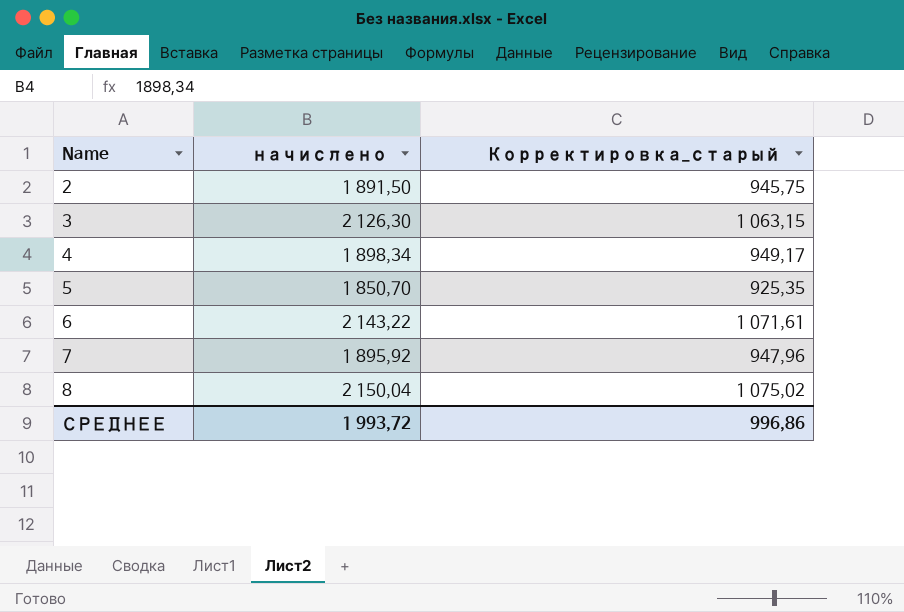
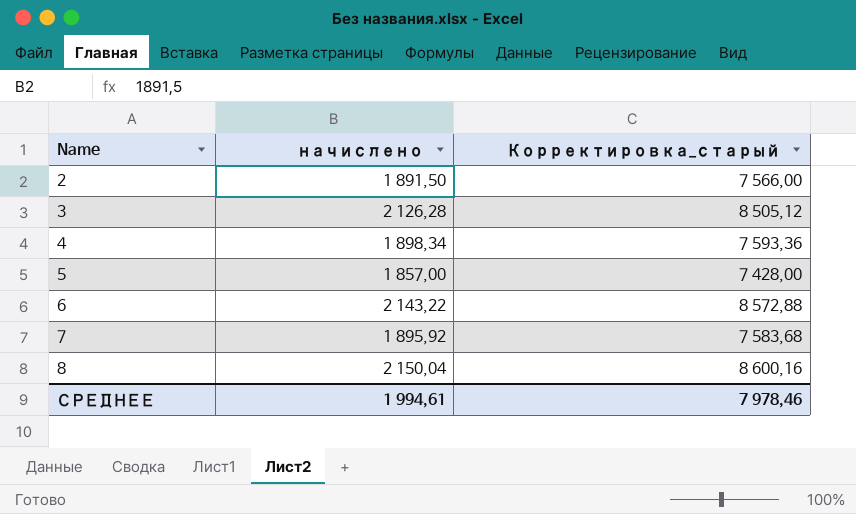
column Корректировка_старый | formula: [начислено] * 0,5 -> [начислено] * 4
3 | начислено: 2 126,30 -> 2 126,28
5 | начислено: 1 850,70 -> 1 857,00
СРЕДНЕЕ | начислено: 1 993,72 -> 1 994,61
СРЕДНЕЕ | Корректировка_старый: 996,86 -> 7 978,46

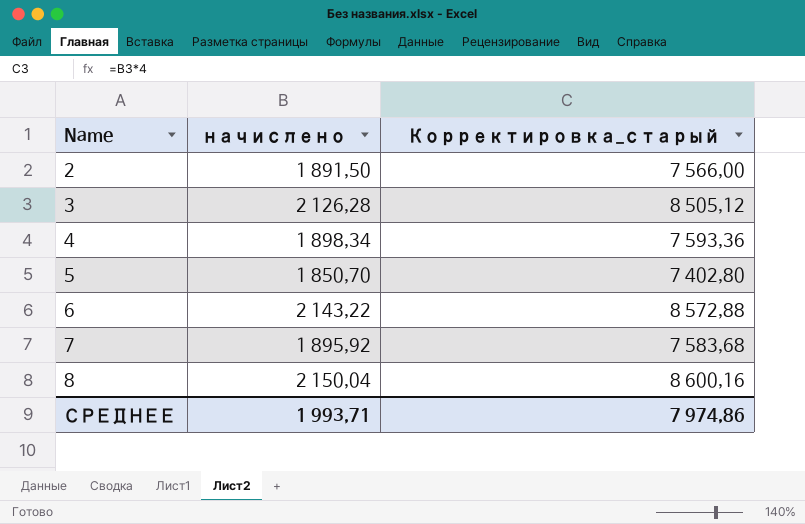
5 | начислено: 1 857,00 -> 1 850,70
5 | Корректировка_старый: 7 428,00 -> 7 402,80
СРЕДНЕЕ | начислено: 1 994,61 -> 1 993,71
СРЕДНЕЕ | Корректировка_старый: 7 978,46 -> 7 974,86

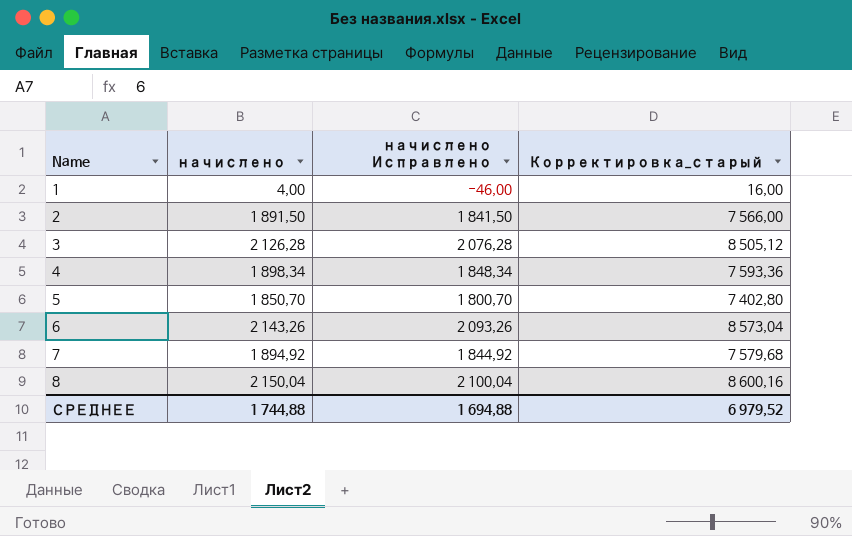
column начислено Исправлено | formula: none -> [начислено] - 50
row 1: none -> 4,00 | -46,00 | 16,00
6 | начислено: 2 143,22 -> 2 143,26
6 | Корректировка_старый: 8 572,88 -> 8 573,04
7 | начислено: 1 895,92 -> 1 894,92
7 | Корректировка_старый: 7 583,68 -> 7 579,68
СРЕДНЕЕ | начислено: 1 993,71 -> 1 744,88
СРЕДНЕЕ | Корректировка_старый: 7 974,86 -> 6 979,52

